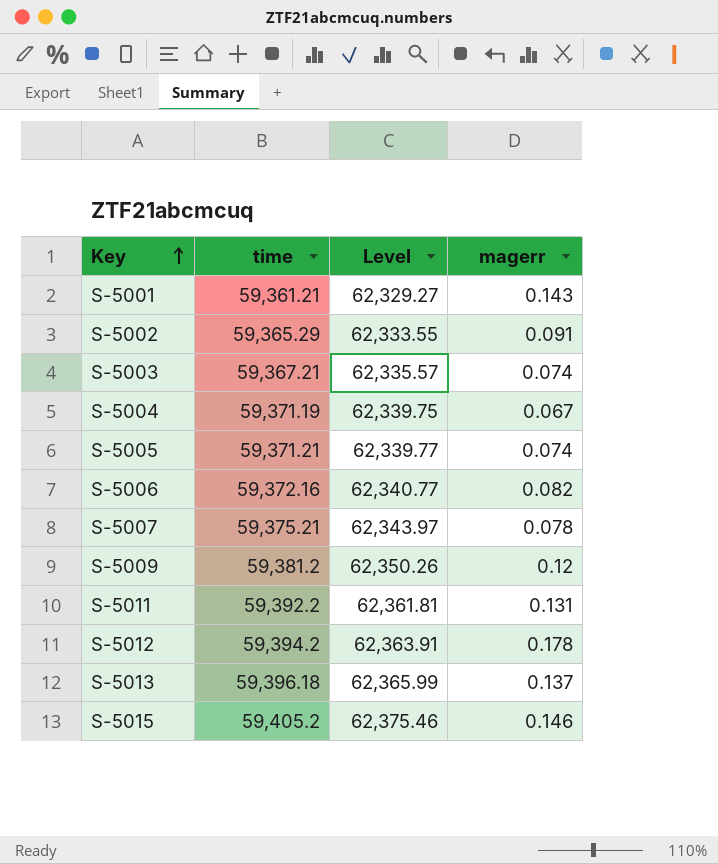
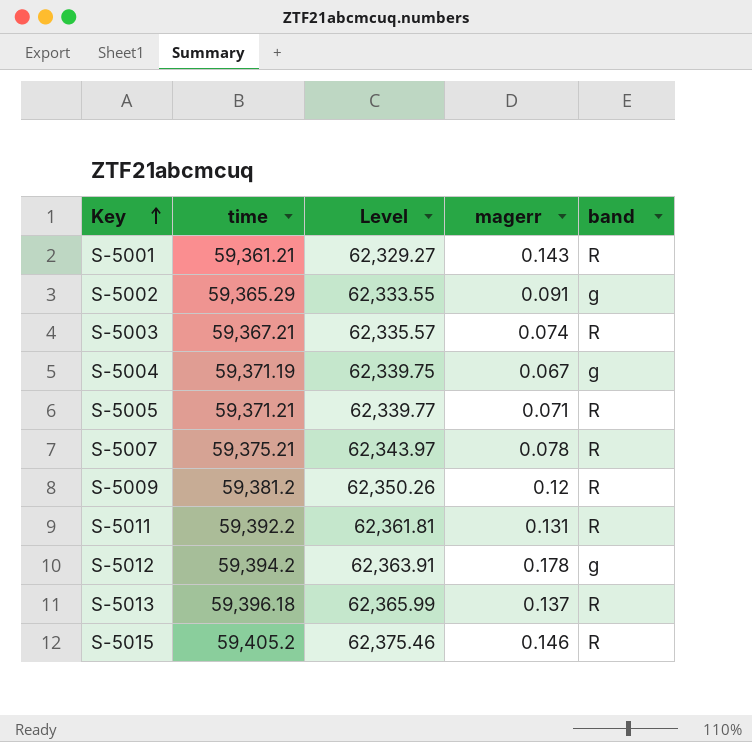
column band | position: none -> 5
row S-5006: 59,372.16 | 62,340.77 | 0.082 -> none
S-5005 | magerr: 0.074 -> 0.071

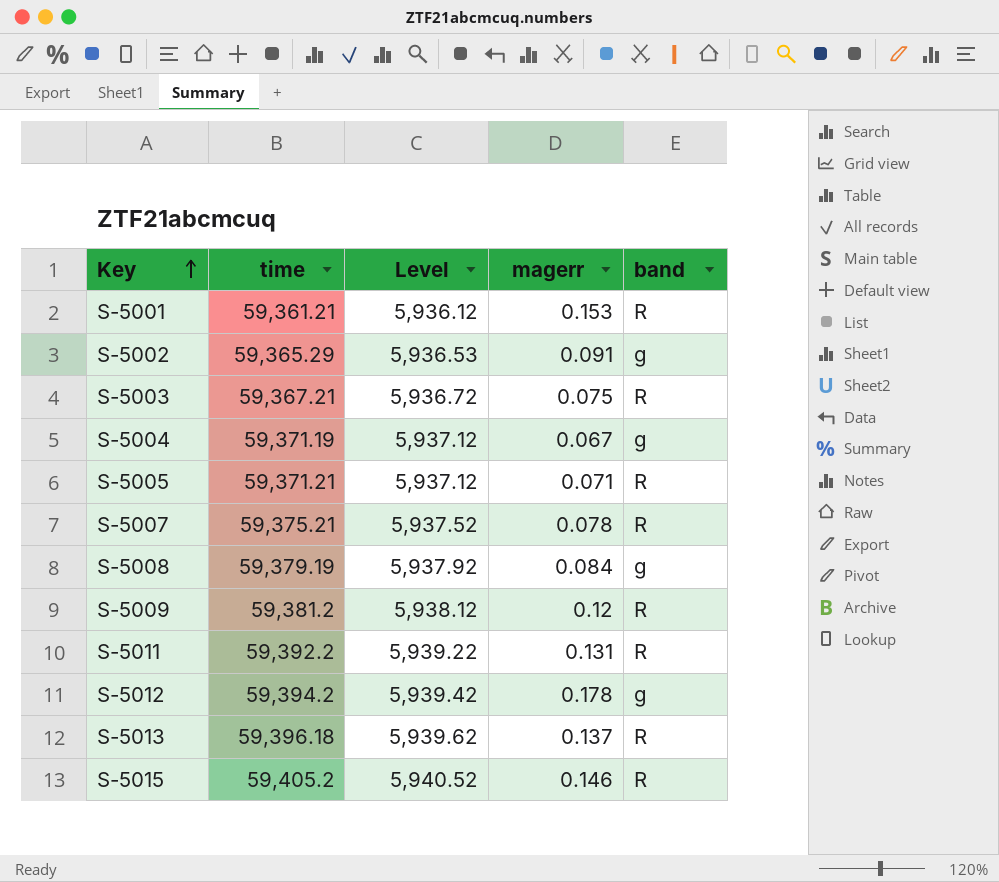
column Level | formula: [time] * 1.05 -> [time] * 0.1
S-5001 | magerr: 0.143 -> 0.153
S-5003 | magerr: 0.074 -> 0.075
row S-5008: none -> 59,379.19 | 5,937.92 | 0.084 | g

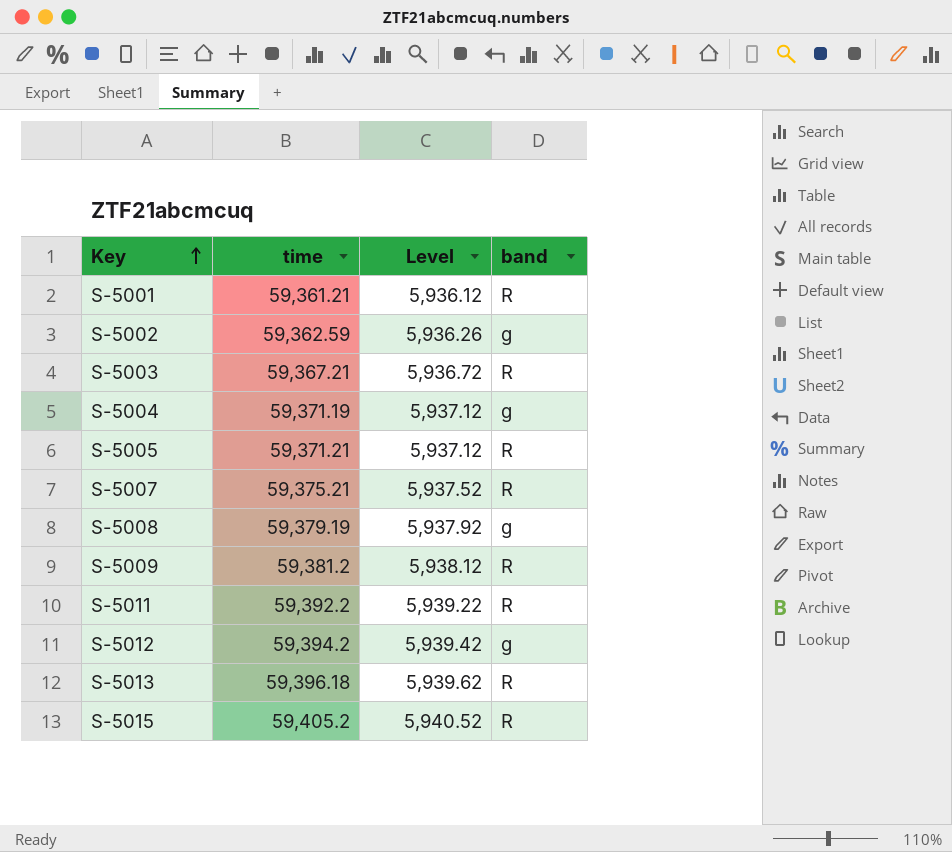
column magerr | position: 4 -> none
S-5002 | time: 59,365.29 -> 59,362.59
S-5002 | Level: 5,936.53 -> 5,936.26

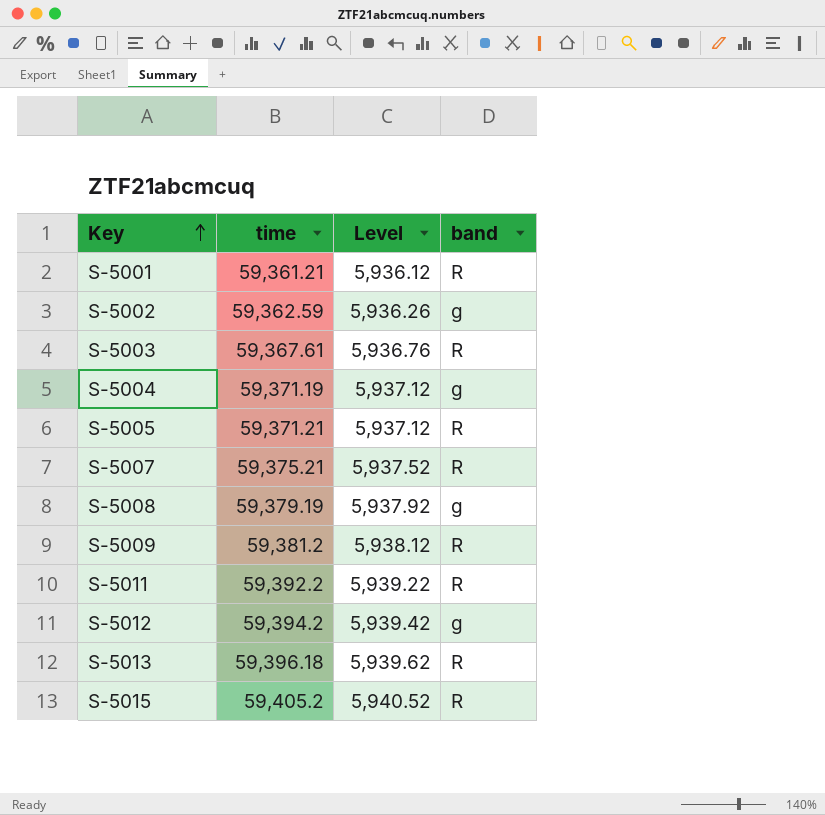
S-5003 | time: 59,367.21 -> 59,367.61
S-5003 | Level: 5,936.72 -> 5,936.76

